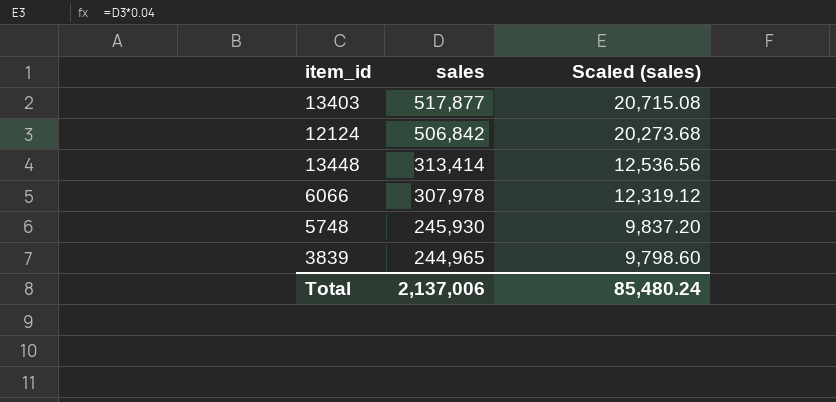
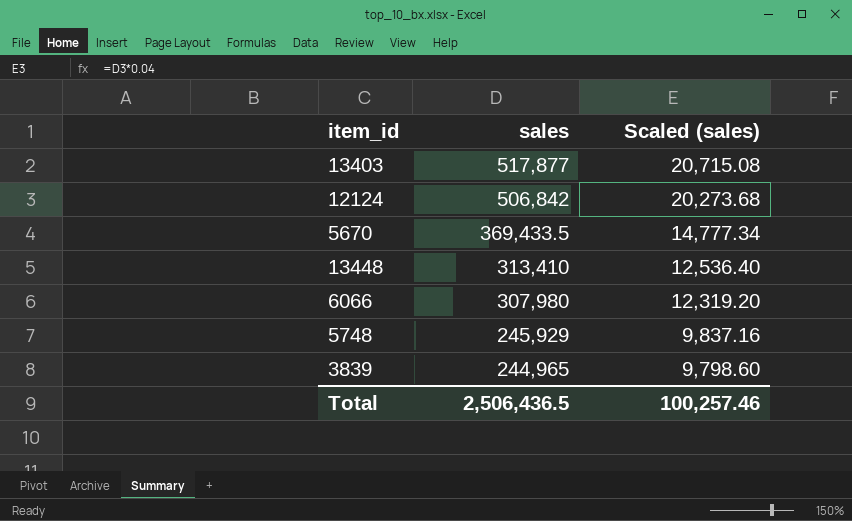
row 5670: none -> 369,433.5 | 14,777.34
13448 | sales: 313,414 -> 313,410
13448 | Scaled (sales): 12,536.56 -> 12,536.40
6066 | sales: 307,978 -> 307,980
6066 | Scaled (sales): 12,319.12 -> 12,319.20
5748 | sales: 245,930 -> 245,929
5748 | Scaled (sales): 9,837.20 -> 9,837.16
Total | sales: 2,137,006 -> 2,506,436.5
Total | Scaled (sales): 85,480.24 -> 100,257.46

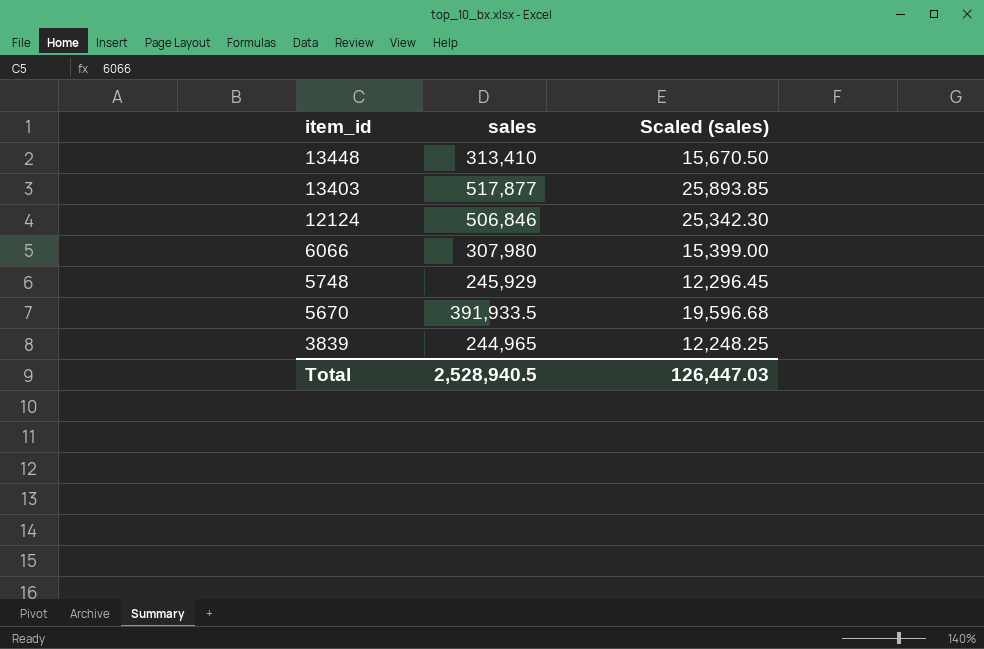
row order: sales descending -> item_id descending
column Scaled (sales) | formula: [sales] * 0.04 -> [sales] * 0.05
12124 | sales: 506,842 -> 506,846
5670 | sales: 369,433.5 -> 391,933.5
Total | sales: 2,506,436.5 -> 2,528,940.5
Total | Scaled (sales): 100,257.46 -> 126,447.03

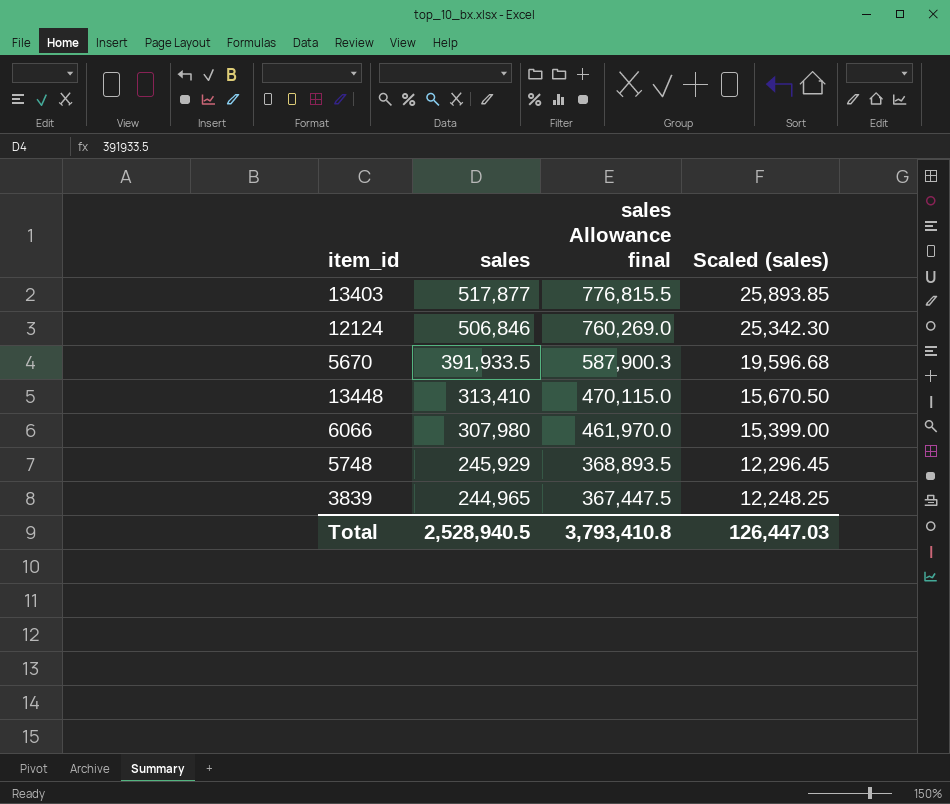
row order: item_id descending -> sales descending
column sales Allowance final | formula: none -> [sales] * 1.5

